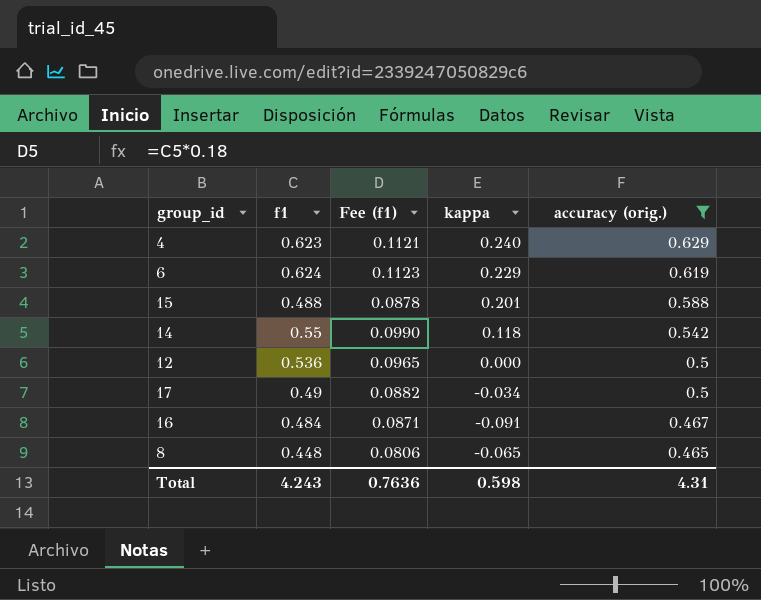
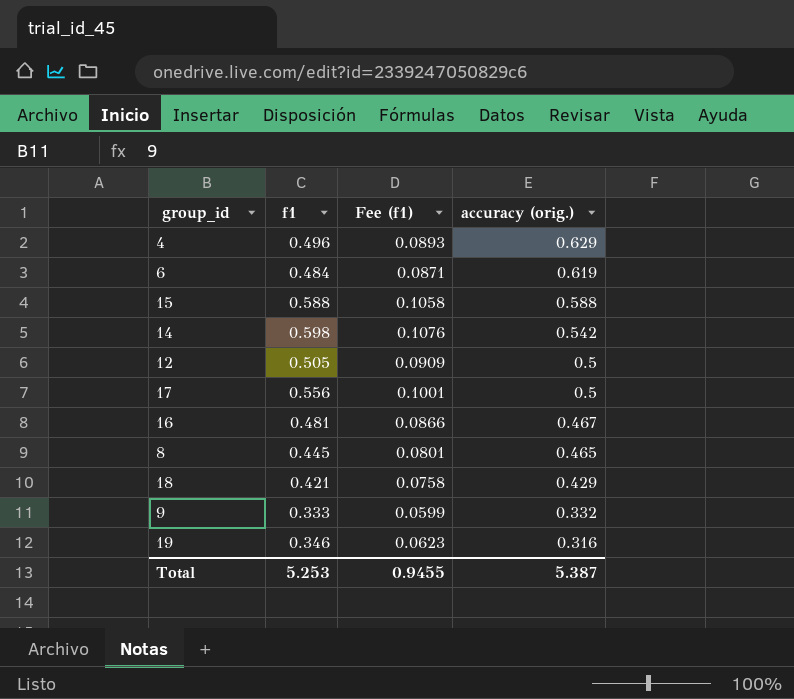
filter: accuracy (orig.) >= 0.465 -> none
column kappa | position: 4 -> none
4 | f1: 0.623 -> 0.496
4 | Fee (f1): 0.1121 -> 0.0893
6 | f1: 0.624 -> 0.484
6 | Fee (f1): 0.1123 -> 0.0871
15 | f1: 0.488 -> 0.588
15 | Fee (f1): 0.0878 -> 0.1058
14 | f1: 0.55 -> 0.598
14 | Fee (f1): 0.0990 -> 0.1076
12 | f1: 0.536 -> 0.505
12 | Fee (f1): 0.0965 -> 0.0909
17 | f1: 0.49 -> 0.556
17 | Fee (f1): 0.0882 -> 0.1001
16 | f1: 0.484 -> 0.481
16 | Fee (f1): 0.0871 -> 0.0866
8 | f1: 0.448 -> 0.445
8 | Fee (f1): 0.0806 -> 0.0801
Total | f1: 4.243 -> 5.253
Total | Fee (f1): 0.7636 -> 0.9455
Total | accuracy (orig.): 4.31 -> 5.387

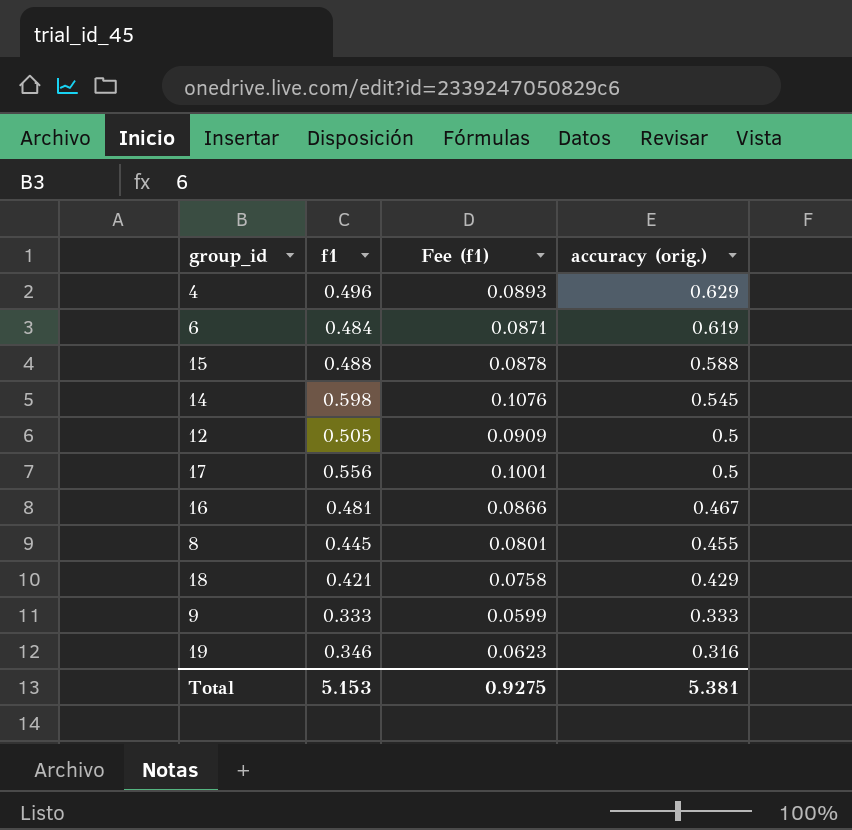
15 | f1: 0.588 -> 0.488
15 | Fee (f1): 0.1058 -> 0.0878
14 | accuracy (orig.): 0.542 -> 0.545
8 | accuracy (orig.): 0.465 -> 0.455
9 | accuracy (orig.): 0.332 -> 0.333
Total | f1: 5.253 -> 5.153
Total | Fee (f1): 0.9455 -> 0.9275
Total | accuracy (orig.): 5.387 -> 5.381

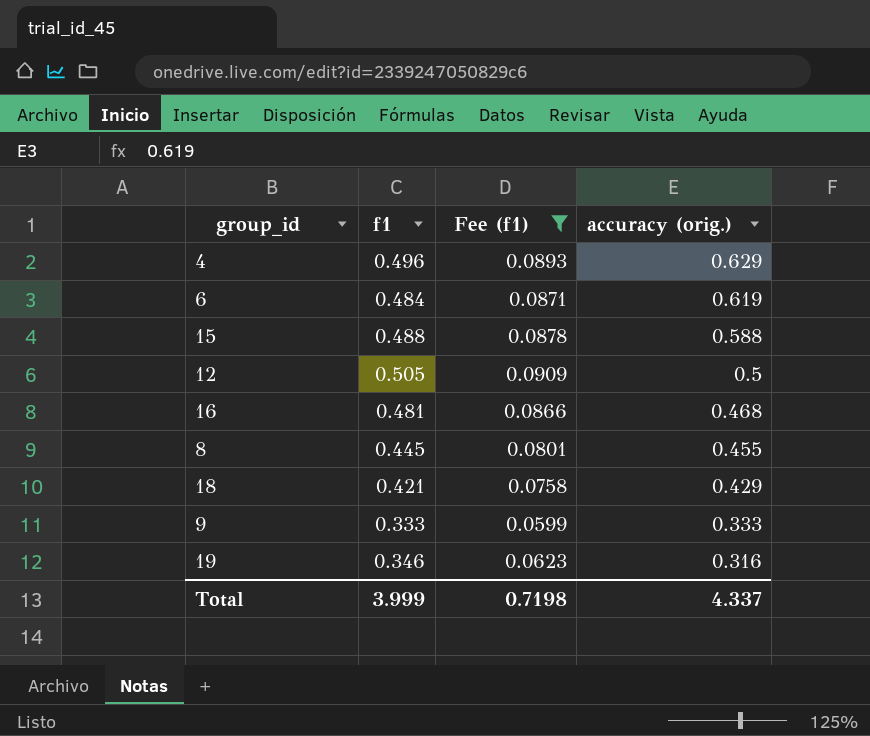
filter: none -> Fee (f1) <= 0.0909
16 | accuracy (orig.): 0.467 -> 0.468
Total | f1: 5.153 -> 3.999
Total | Fee (f1): 0.9275 -> 0.7198
Total | accuracy (orig.): 5.381 -> 4.337

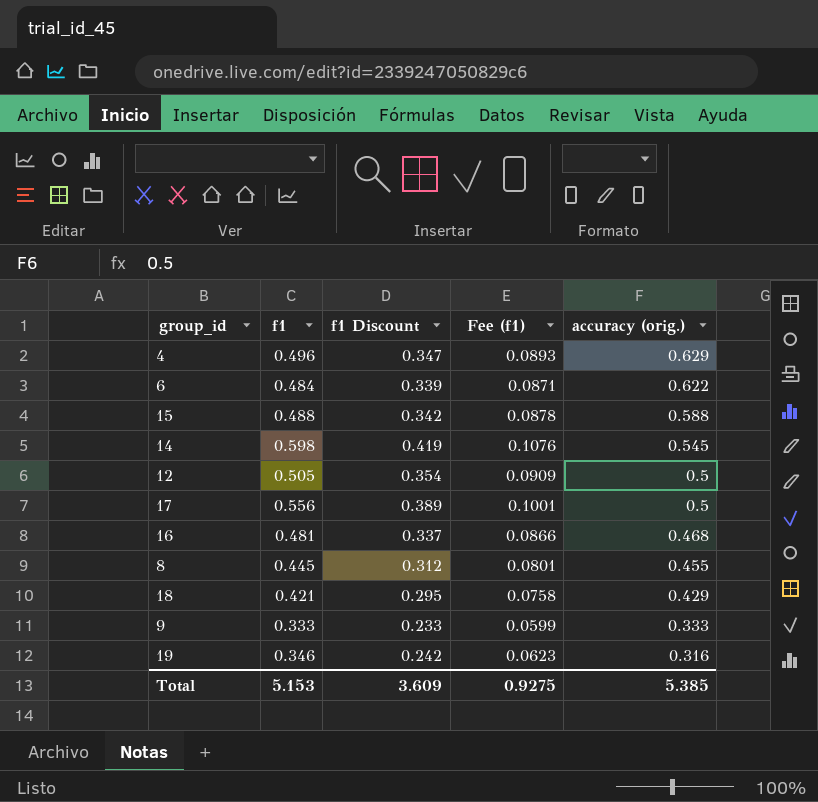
filter: Fee (f1) <= 0.0909 -> none
column f1 Discount | formula: none -> [f1] * 0.7
6 | accuracy (orig.): 0.619 -> 0.622
Total | f1: 3.999 -> 5.153
Total | Fee (f1): 0.7198 -> 0.9275
Total | accuracy (orig.): 4.337 -> 5.385

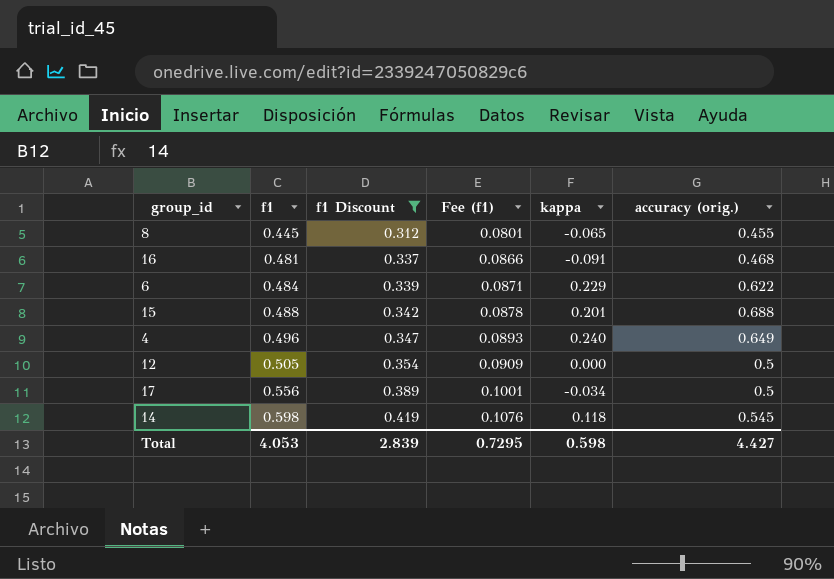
filter: none -> f1 Discount >= 0.312
row order: accuracy (orig.) descending -> f1 ascending
column kappa | position: none -> 5
15 | accuracy (orig.): 0.588 -> 0.688
4 | accuracy (orig.): 0.629 -> 0.649
Total | f1: 5.153 -> 4.053
Total | f1 Discount: 3.609 -> 2.839
Total | Fee (f1): 0.9275 -> 0.7295
Total | accuracy (orig.): 5.385 -> 4.427

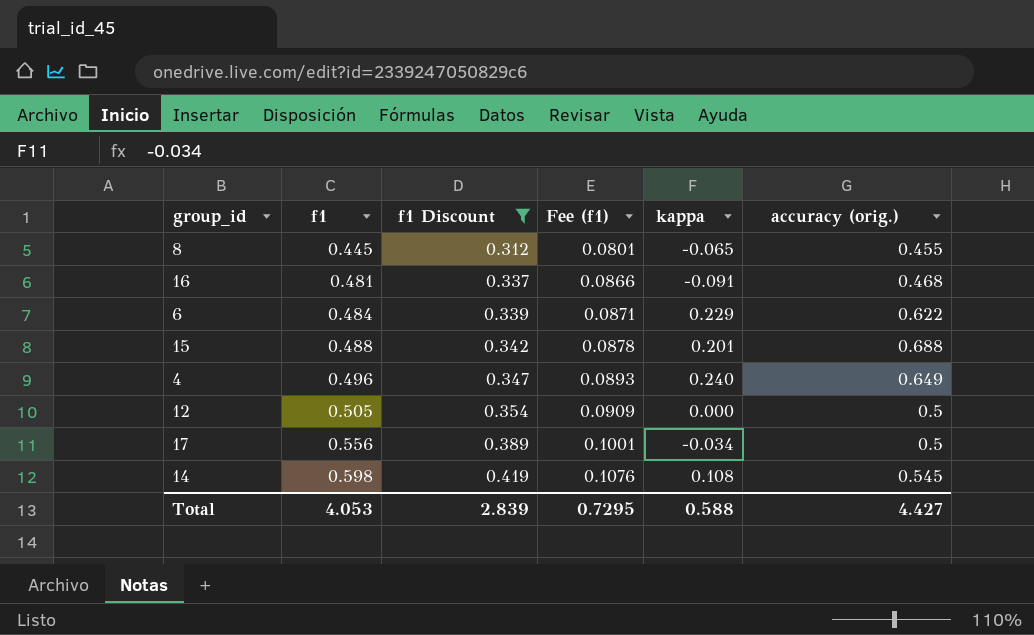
14 | kappa: 0.118 -> 0.108
Total | kappa: 0.598 -> 0.588

